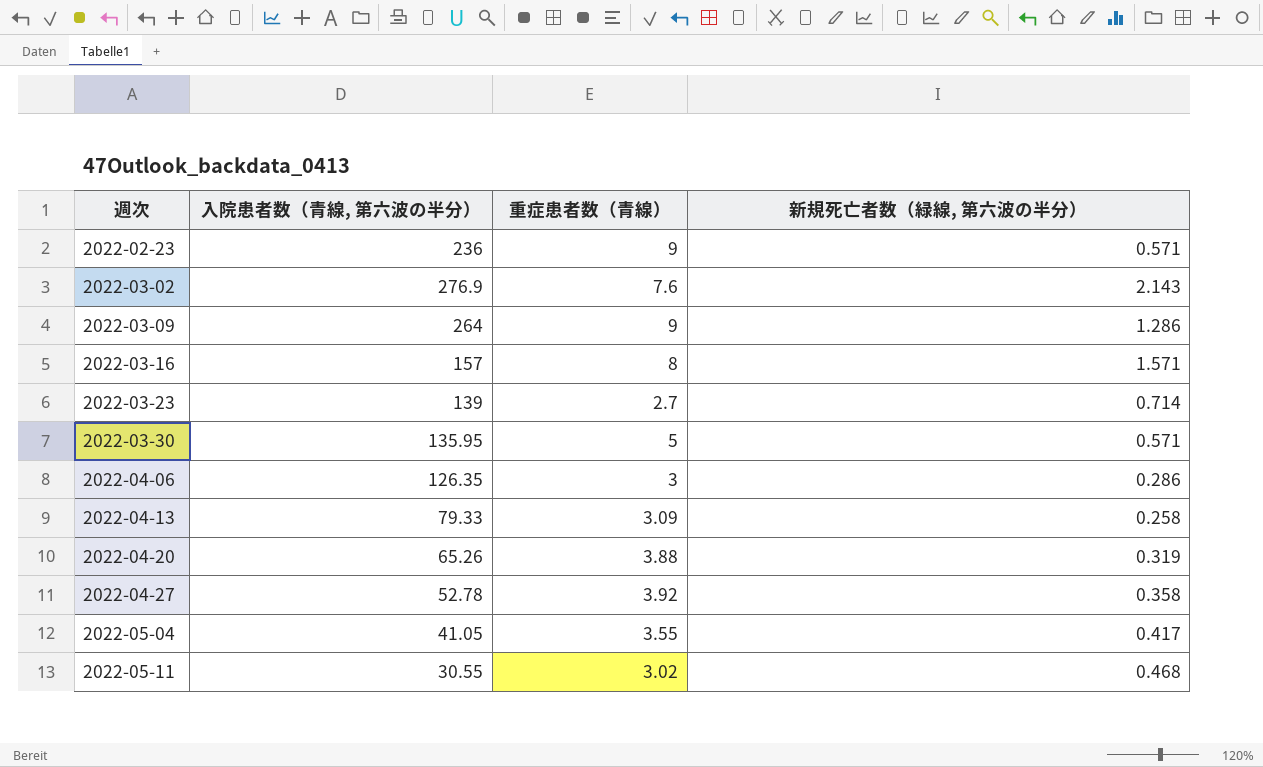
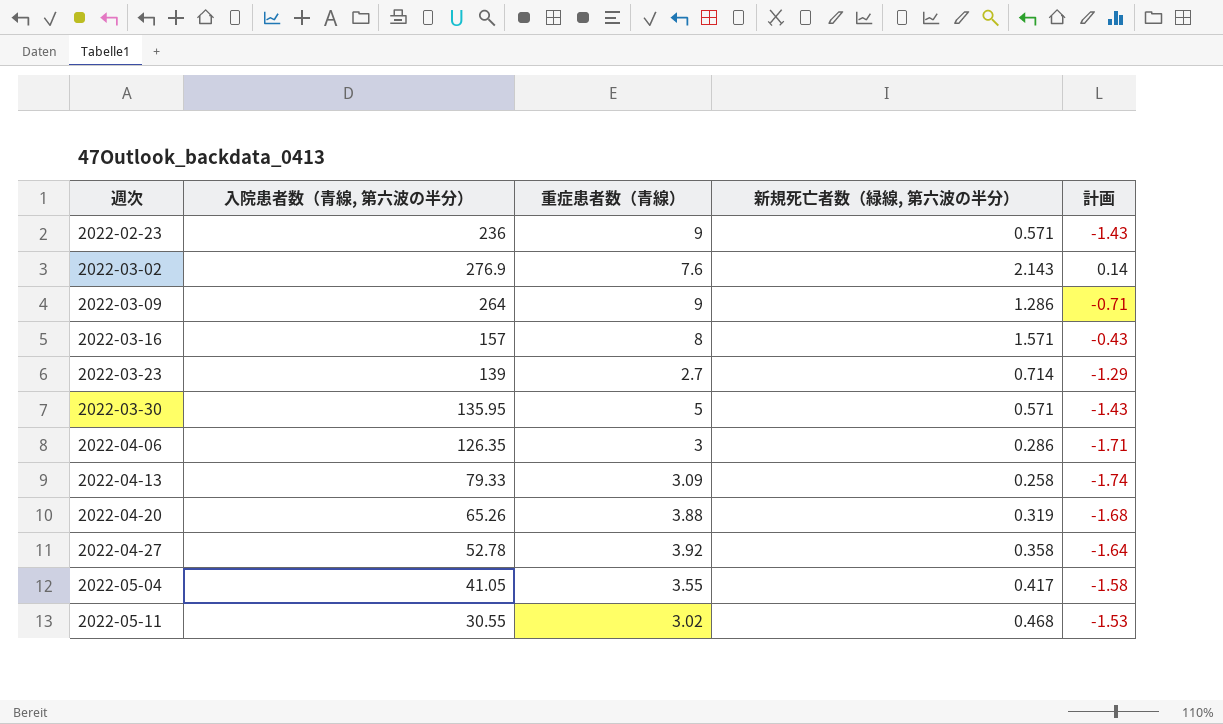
column 計画 | formula: none -> [新規死亡者数（緑線, 第六波の半分）] - 2

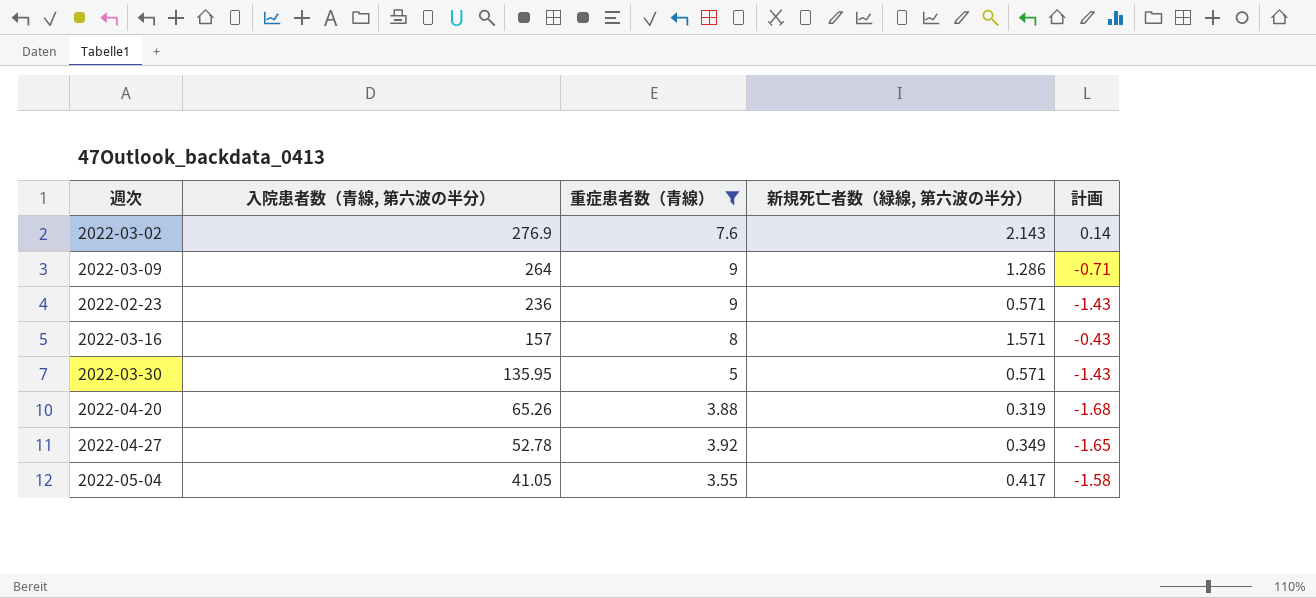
filter: none -> 重症患者数（青線） >= 3.55
row order: 週次 ascending -> 入院患者数（青線, 第六波の半分） descending
2022-04-27 | 新規死亡者数（緑線, 第六波の半分）: 0.358 -> 0.349
2022-04-27 | 計画: -1.64 -> -1.65

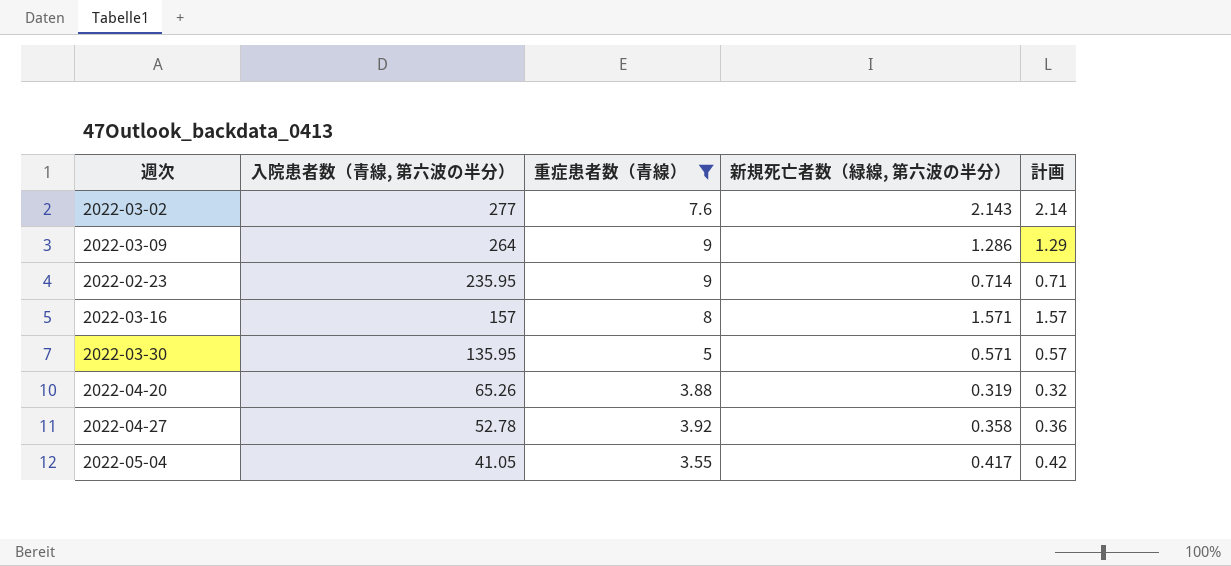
column 計画 | formula: [新規死亡者数（緑線, 第六波の半分）] - 2 -> [新規死亡者数（緑線, 第六波の半分）] + 0
2022-03-02 | 入院患者数（青線, 第六波の半分）: 276.9 -> 277
2022-02-23 | 入院患者数（青線, 第六波の半分）: 236 -> 235.95
2022-02-23 | 新規死亡者数（緑線, 第六波の半分）: 0.571 -> 0.714
2022-04-27 | 新規死亡者数（緑線, 第六波の半分）: 0.349 -> 0.358

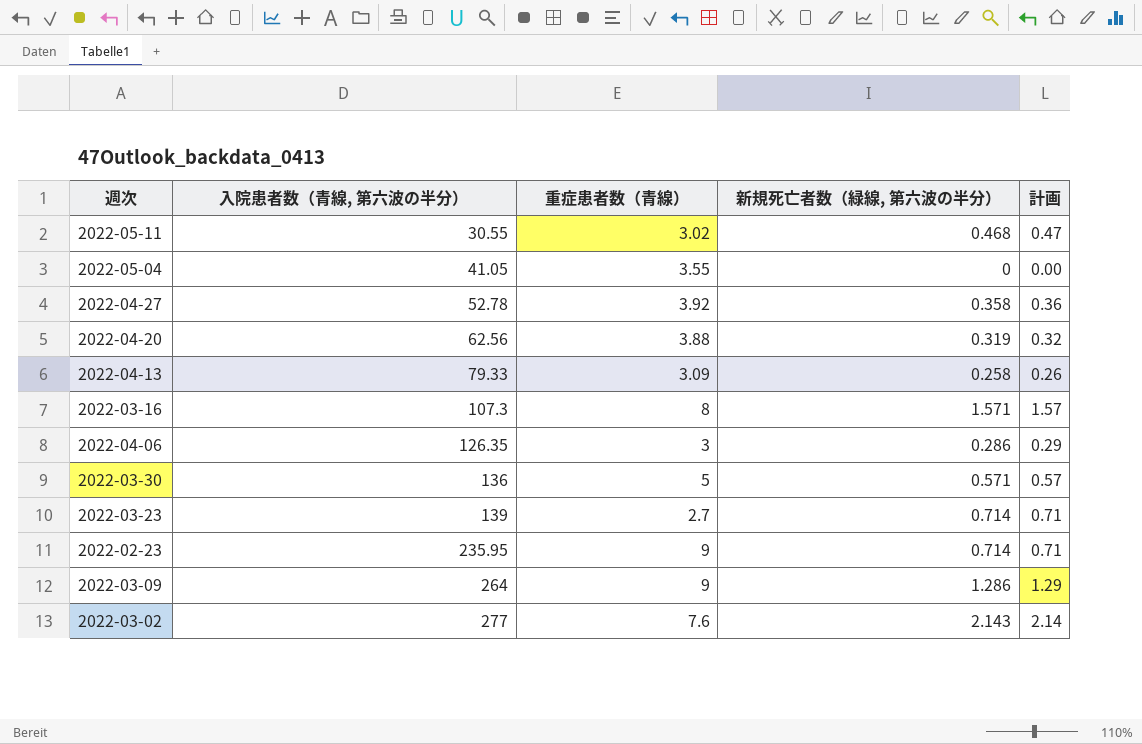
filter: 重症患者数（青線） >= 3.55 -> none
row order: 入院患者数（青線, 第六波の半分） descending -> 入院患者数（青線, 第六波の半分） ascending
2022-05-04 | 新規死亡者数（緑線, 第六波の半分）: 0.417 -> 0
2022-05-04 | 計画: 0.42 -> 0.00
2022-04-20 | 入院患者数（青線, 第六波の半分）: 65.26 -> 62.56
2022-03-16 | 入院患者数（青線, 第六波の半分）: 157 -> 107.3
2022-03-30 | 入院患者数（青線, 第六波の半分）: 135.95 -> 136

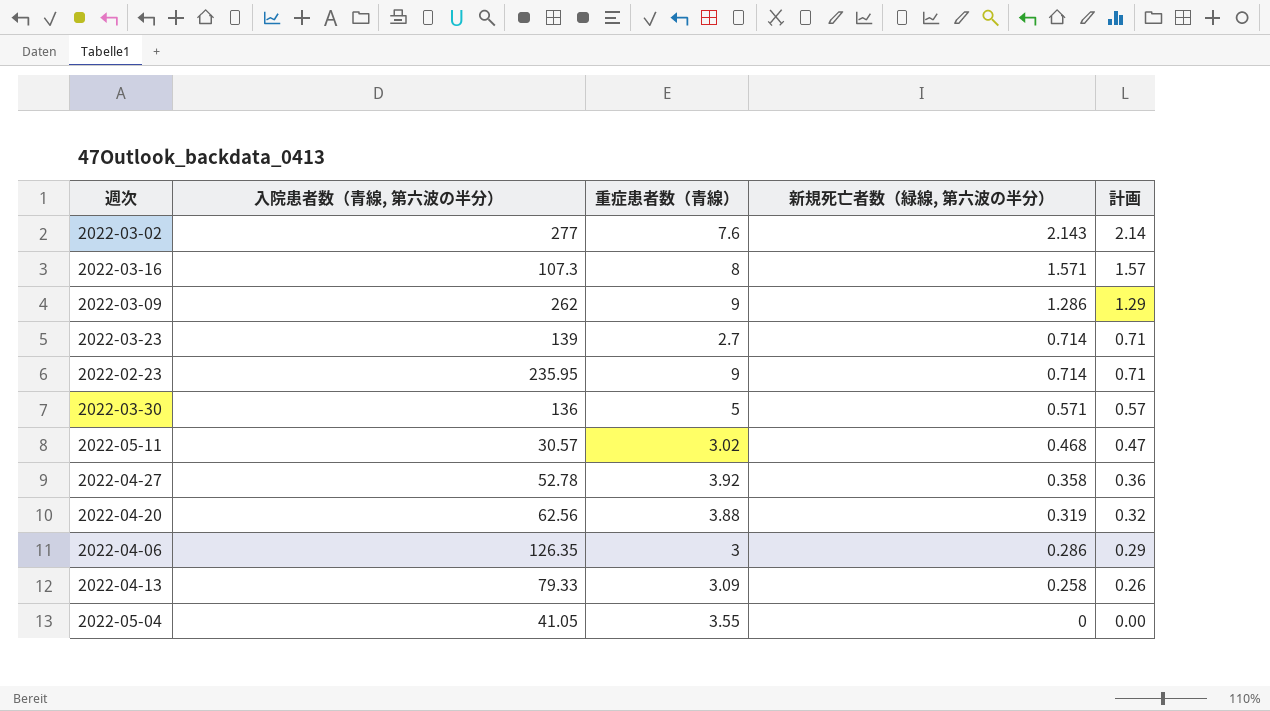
row order: 入院患者数（青線, 第六波の半分） ascending -> 新規死亡者数（緑線, 第六波の半分） descending
2022-03-09 | 入院患者数（青線, 第六波の半分）: 264 -> 262
2022-05-11 | 入院患者数（青線, 第六波の半分）: 30.55 -> 30.57

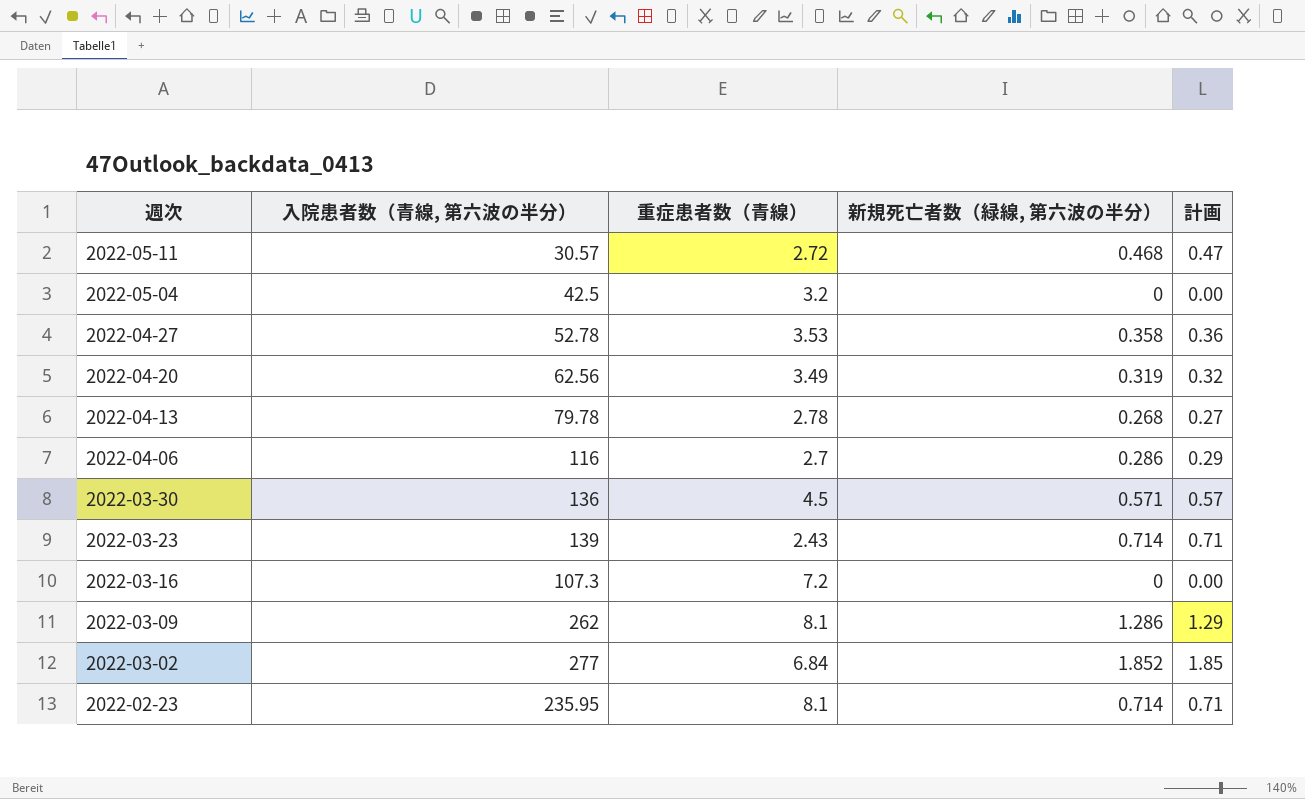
row order: 新規死亡者数（緑線, 第六波の半分） descending -> 週次 descending
2022-05-11 | 重症患者数（青線）: 3.02 -> 2.72
2022-05-04 | 入院患者数（青線, 第六波の半分）: 41.05 -> 42.5
2022-05-04 | 重症患者数（青線）: 3.55 -> 3.2
2022-04-27 | 重症患者数（青線）: 3.92 -> 3.53
2022-04-20 | 重症患者数（青線）: 3.88 -> 3.49
2022-04-13 | 入院患者数（青線, 第六波の半分）: 79.33 -> 79.78
2022-04-13 | 重症患者数（青線）: 3.09 -> 2.78
2022-04-13 | 新規死亡者数（緑線, 第六波の半分）: 0.258 -> 0.268
2022-04-13 | 計画: 0.26 -> 0.27
2022-04-06 | 入院患者数（青線, 第六波の半分）: 126.35 -> 116
2022-04-06 | 重症患者数（青線）: 3 -> 2.7
2022-03-30 | 重症患者数（青線）: 5 -> 4.5
2022-03-23 | 重症患者数（青線）: 2.7 -> 2.43
2022-03-16 | 重症患者数（青線）: 8 -> 7.2
2022-03-16 | 新規死亡者数（緑線, 第六波の半分）: 1.571 -> 0
2022-03-16 | 計画: 1.57 -> 0.00
2022-03-09 | 重症患者数（青線）: 9 -> 8.1
2022-03-02 | 重症患者数（青線）: 7.6 -> 6.84
2022-03-02 | 新規死亡者数（緑線, 第六波の半分）: 2.143 -> 1.852
2022-03-02 | 計画: 2.14 -> 1.85
2022-02-23 | 重症患者数（青線）: 9 -> 8.1

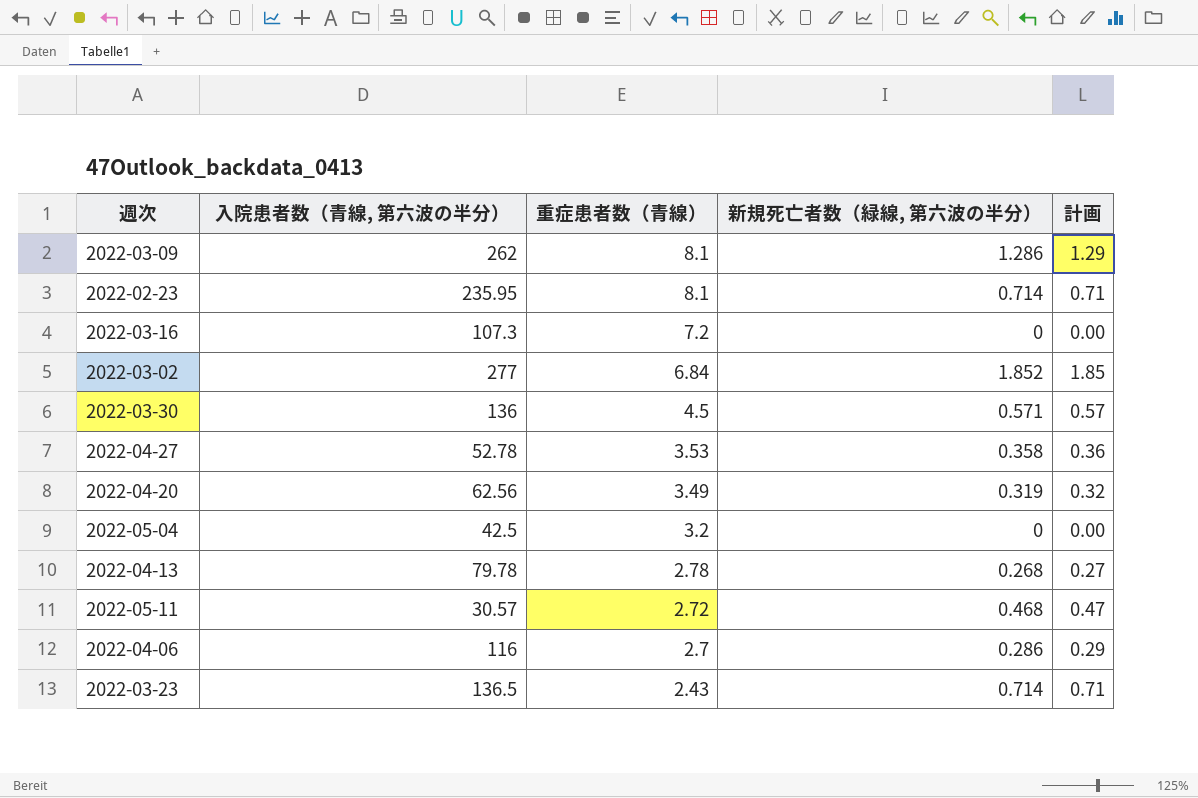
row order: 週次 descending -> 重症患者数（青線） descending
2022-03-23 | 入院患者数（青線, 第六波の半分）: 139 -> 136.5

